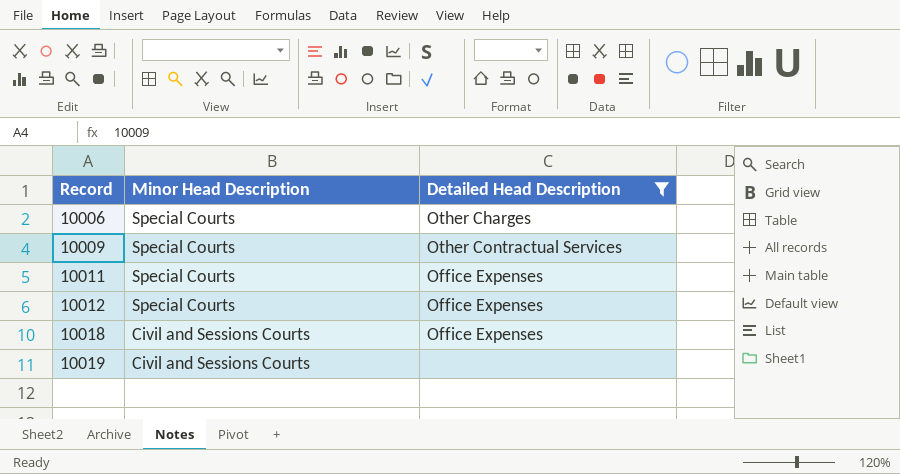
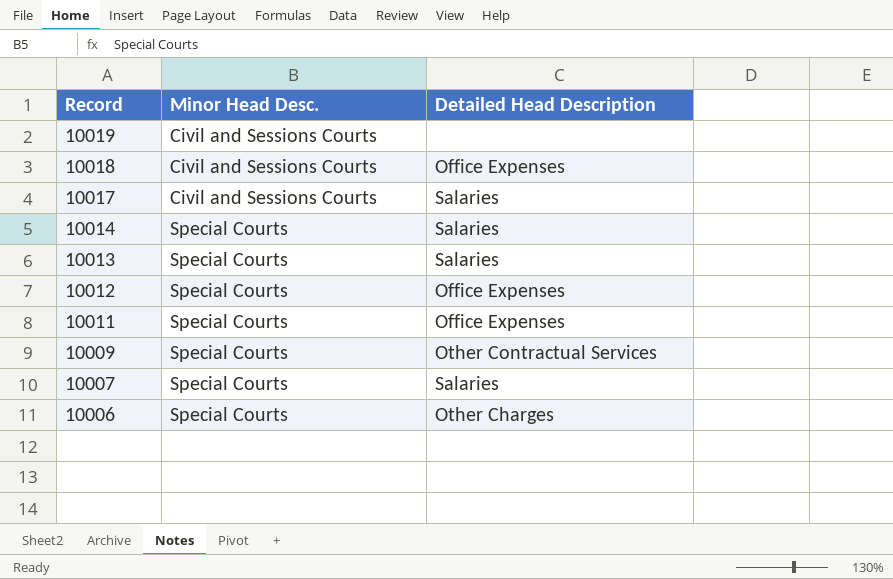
filter: Detailed Head Description != Salaries -> none
row order: Record ascending -> Record descending
column name: Minor Head Description -> Minor Head Desc.

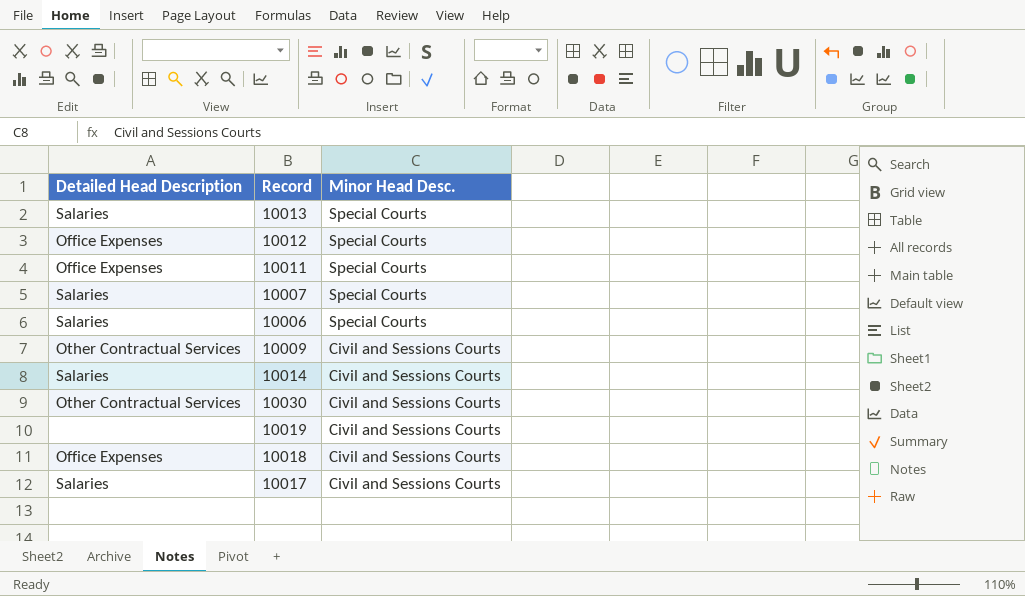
row order: Record descending -> Minor Head Desc. descending
column Detailed Head Description | position: 3 -> 1
10006 | Detailed Head Description: Other Charges -> Salaries
10009 | Minor Head Desc.: Special Courts -> Civil and Sessions Courts
10014 | Minor Head Desc.: Special Courts -> Civil and Sessions Courts
row 10030: none -> Other Contractual Services | Civil and Sessions Courts

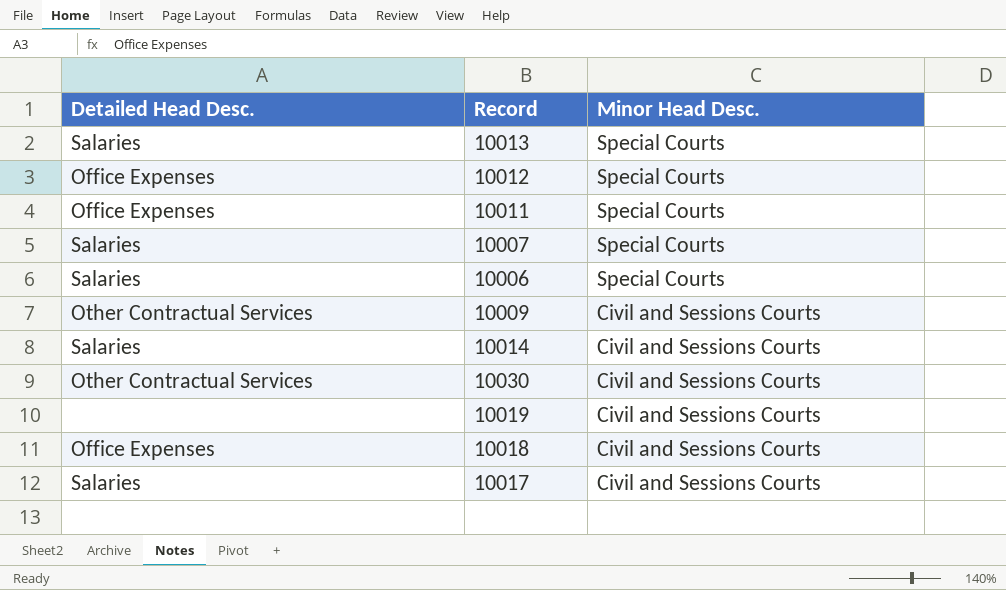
column name: Detailed Head Description -> Detailed Head Desc.

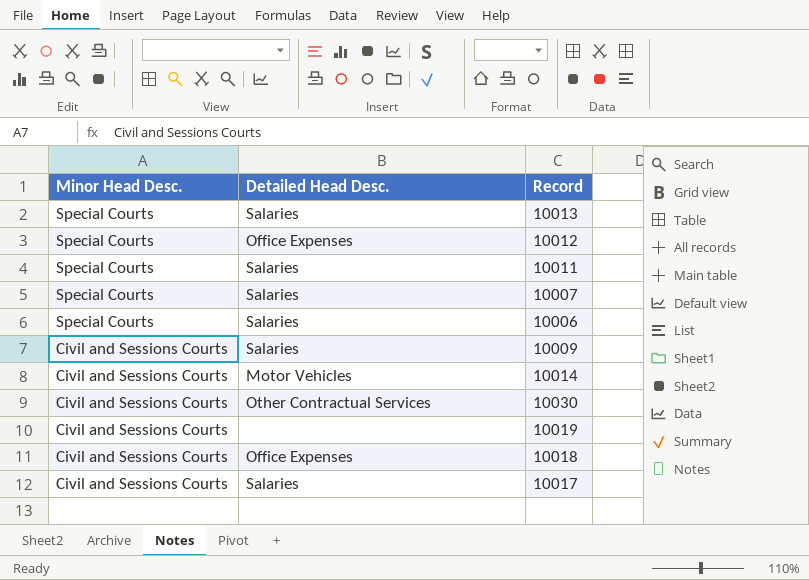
column Minor Head Desc. | position: 3 -> 1
10011 | Detailed Head Desc.: Office Expenses -> Salaries
10009 | Detailed Head Desc.: Other Contractual Services -> Salaries
10014 | Detailed Head Desc.: Salaries -> Motor Vehicles

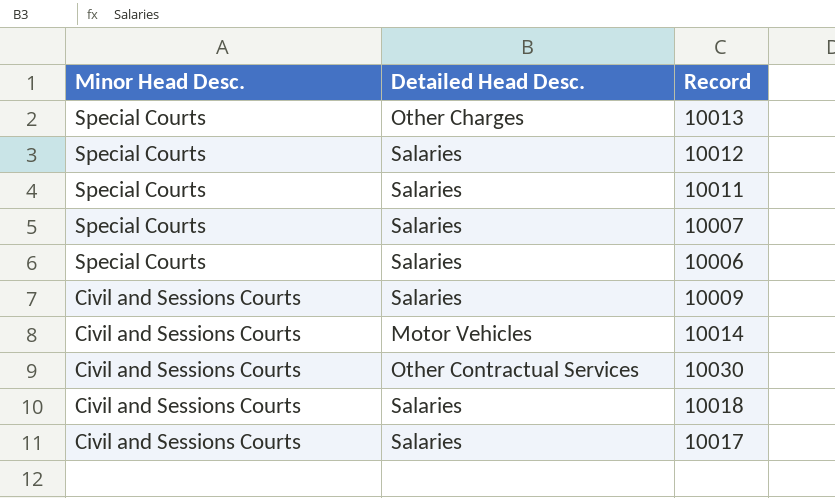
row 10019: Civil and Sessions Courts | none -> none
10013 | Detailed Head Desc.: Salaries -> Other Charges
10012 | Detailed Head Desc.: Office Expenses -> Salaries
10018 | Detailed Head Desc.: Office Expenses -> Salaries

